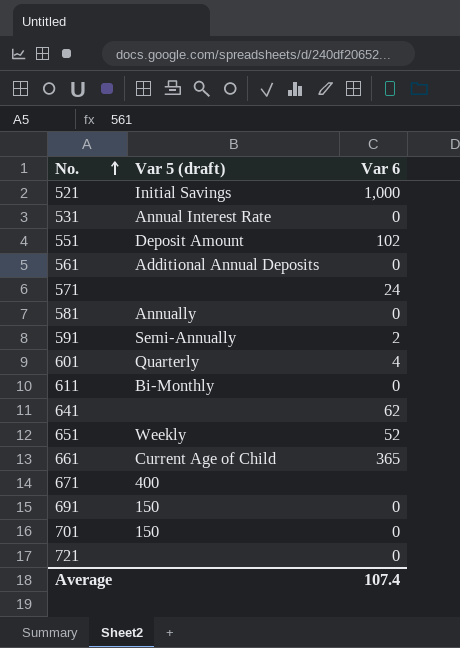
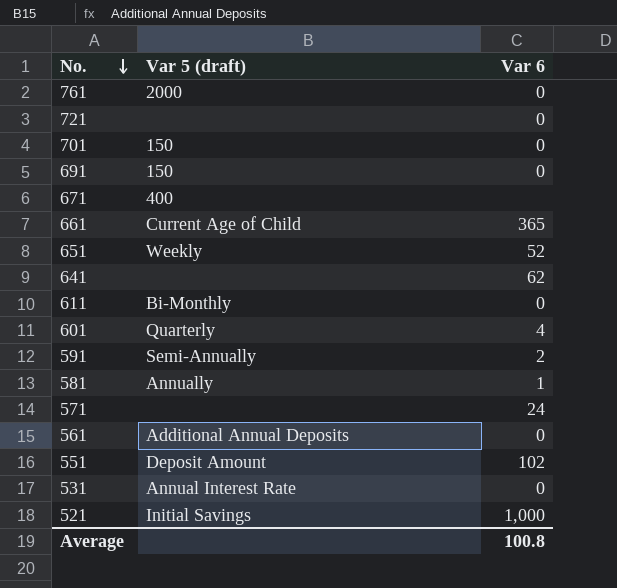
row order: No. ascending -> No. descending
row 761: none -> 2000 | 0
581 | Var 6: 0 -> 1
Average | Var 6: 107.4 -> 100.8

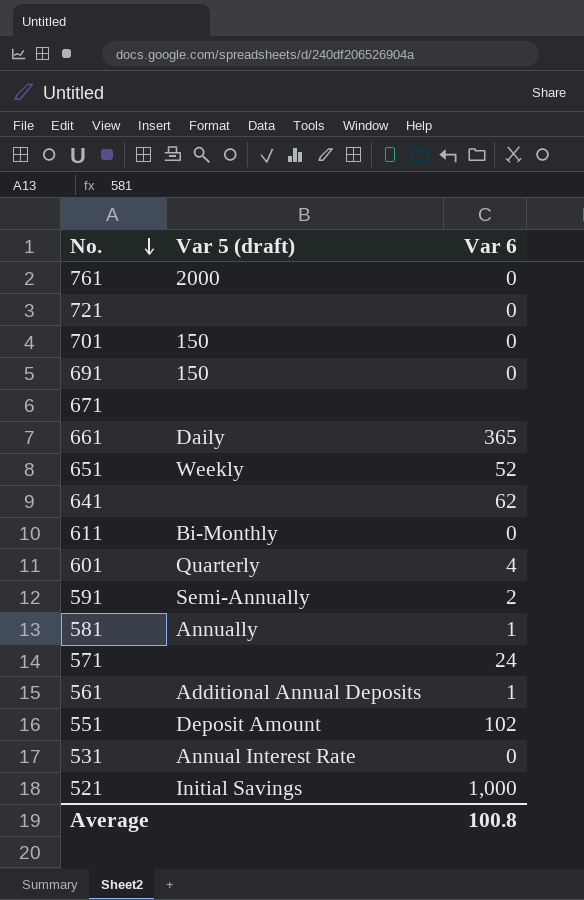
671 | Var 5 (draft): 400 -> none
661 | Var 5 (draft): Current Age of Child -> Daily
561 | Var 6: 0 -> 1

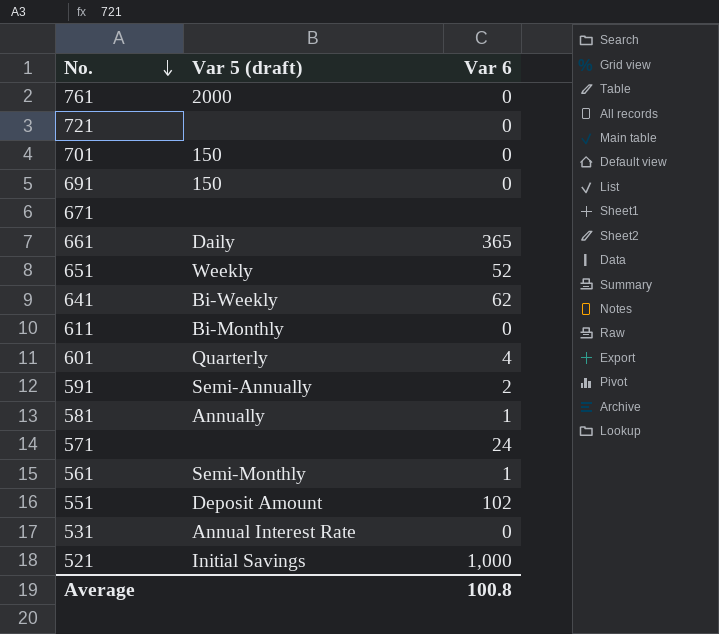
641 | Var 5 (draft): none -> Bi-Weekly
561 | Var 5 (draft): Additional Annual Deposits -> Semi-Monthly

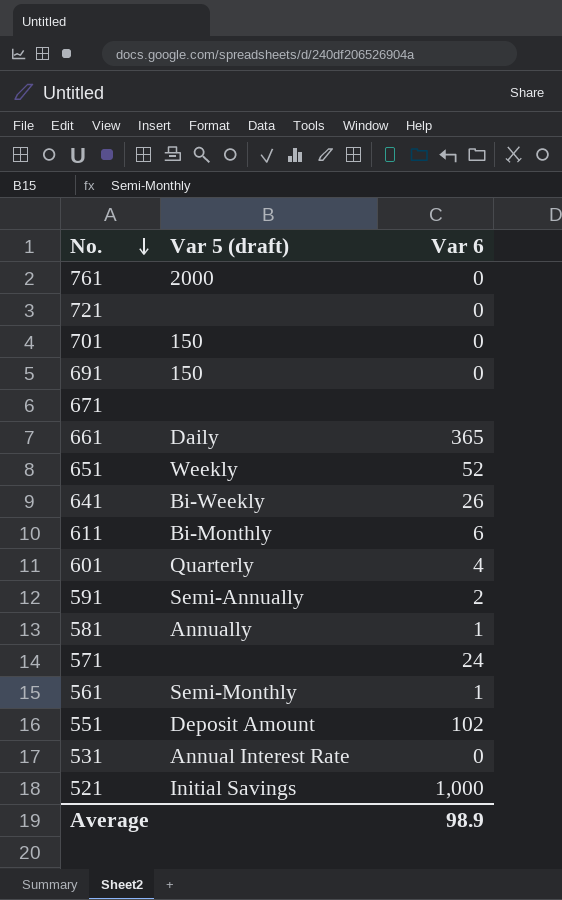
641 | Var 6: 62 -> 26
611 | Var 6: 0 -> 6
Average | Var 6: 100.8 -> 98.9

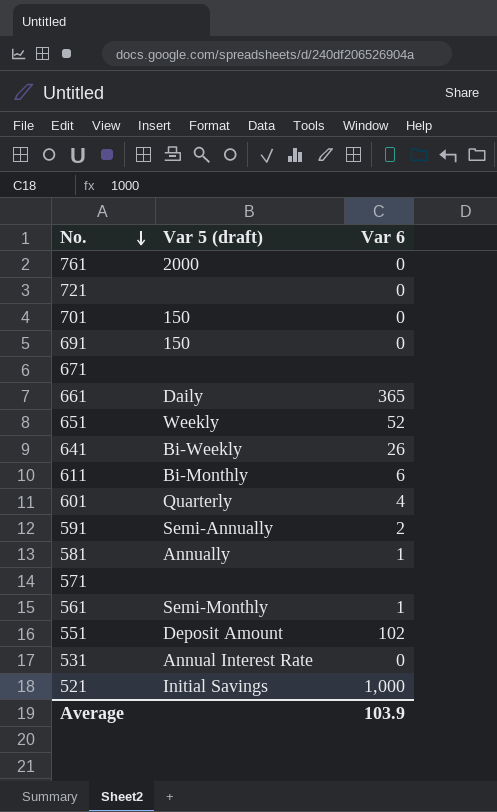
571 | Var 6: 24 -> none
Average | Var 6: 98.9 -> 103.9

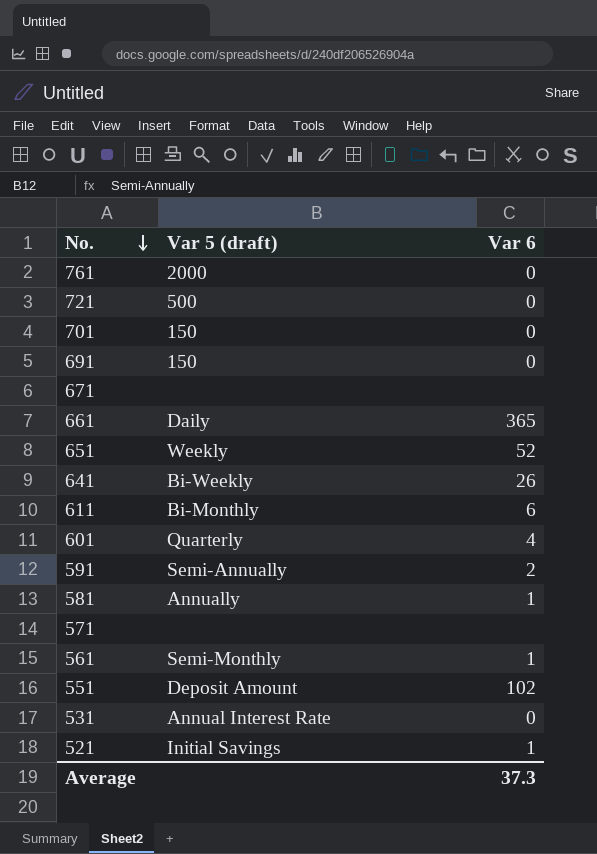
721 | Var 5 (draft): none -> 500
521 | Var 6: 1,000 -> 1
Average | Var 6: 103.9 -> 37.3

